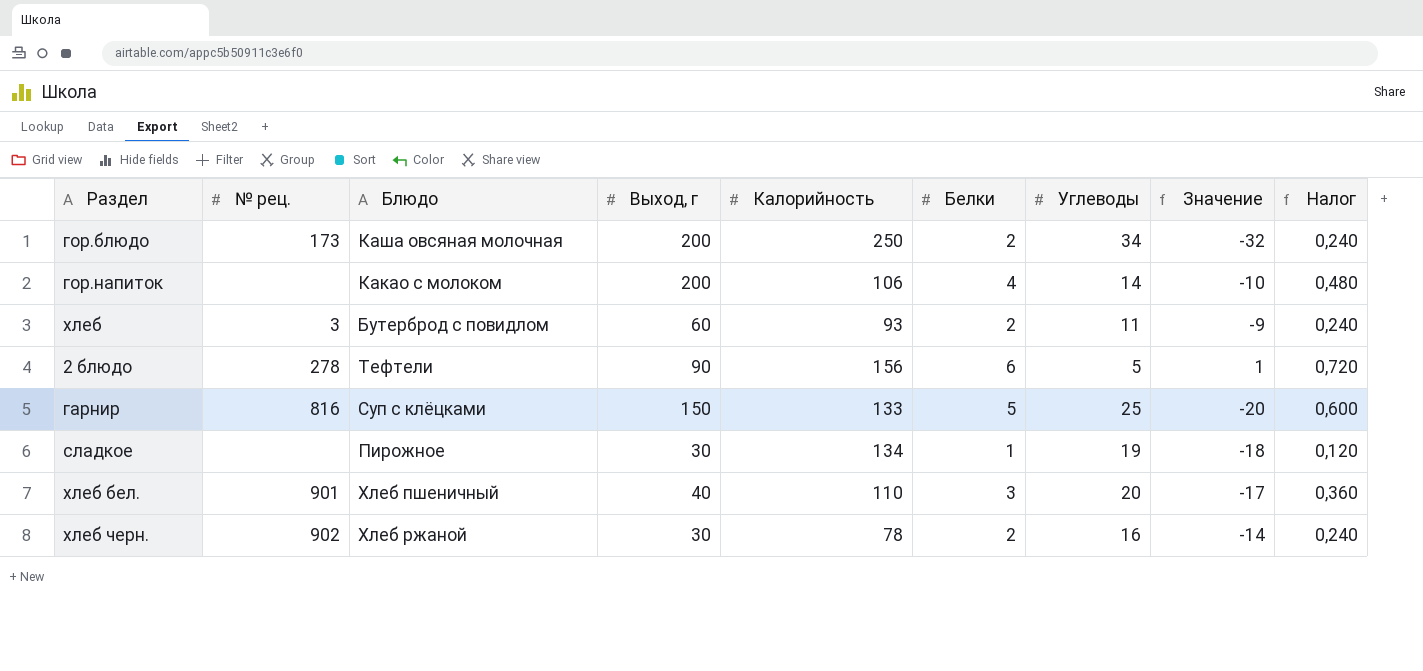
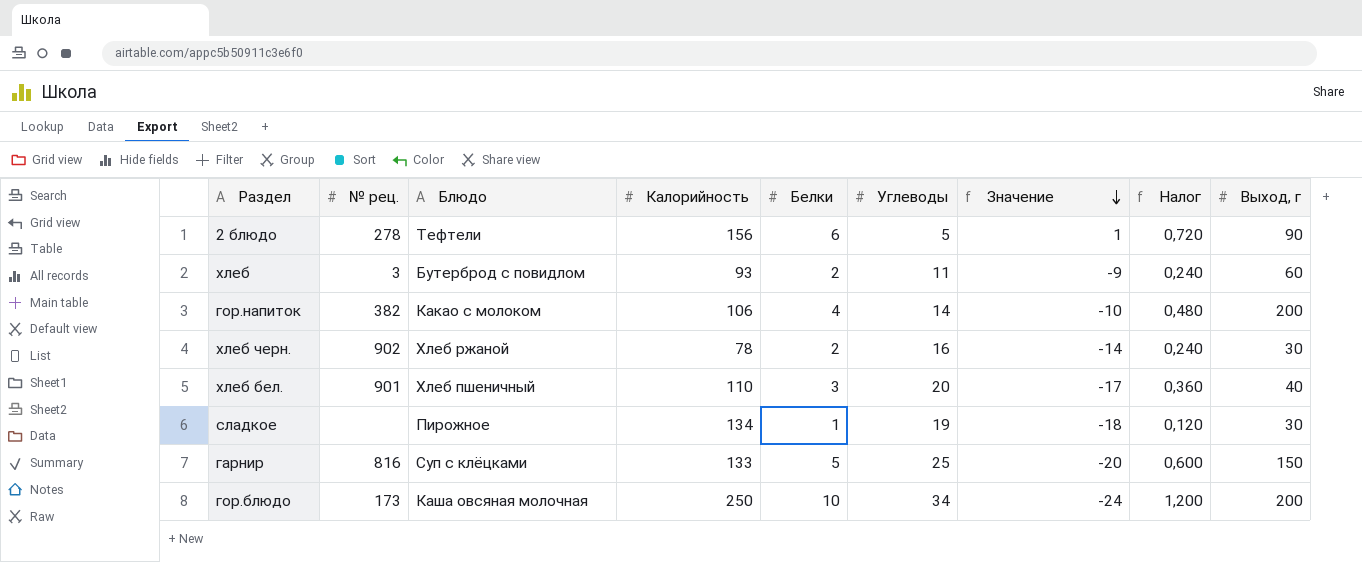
row order: none -> Значение descending
column Выход, г | position: 4 -> 9
гор.напиток | № рец.: none -> 382
гор.блюдо | Белки: 2 -> 10
гор.блюдо | Значение: -32 -> -24
гор.блюдо | Налог: 0,240 -> 1,200

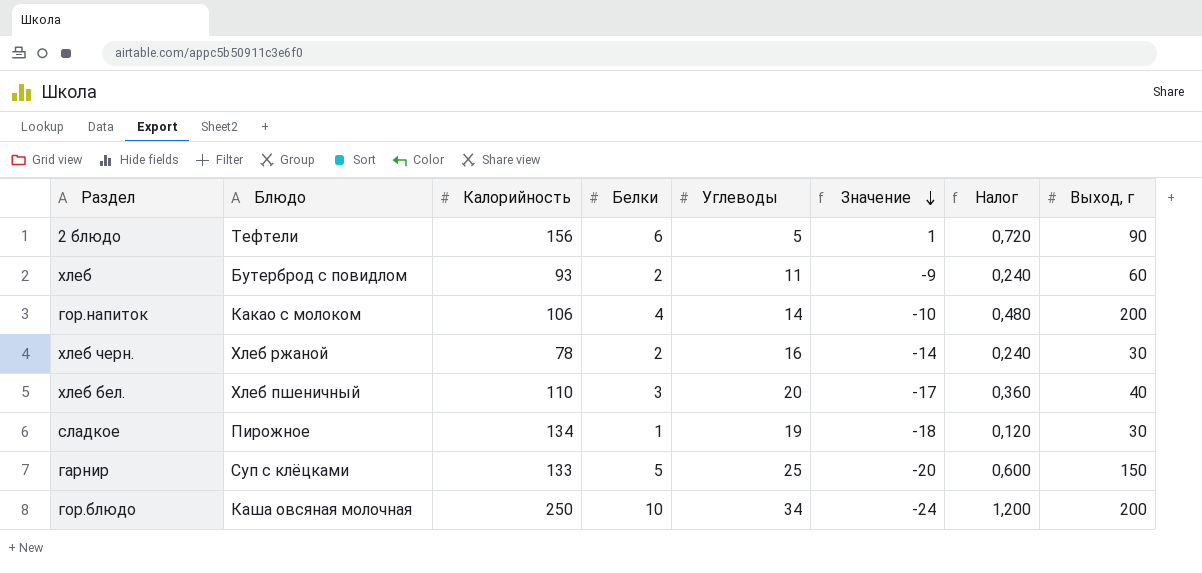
column № рец. | position: 2 -> none

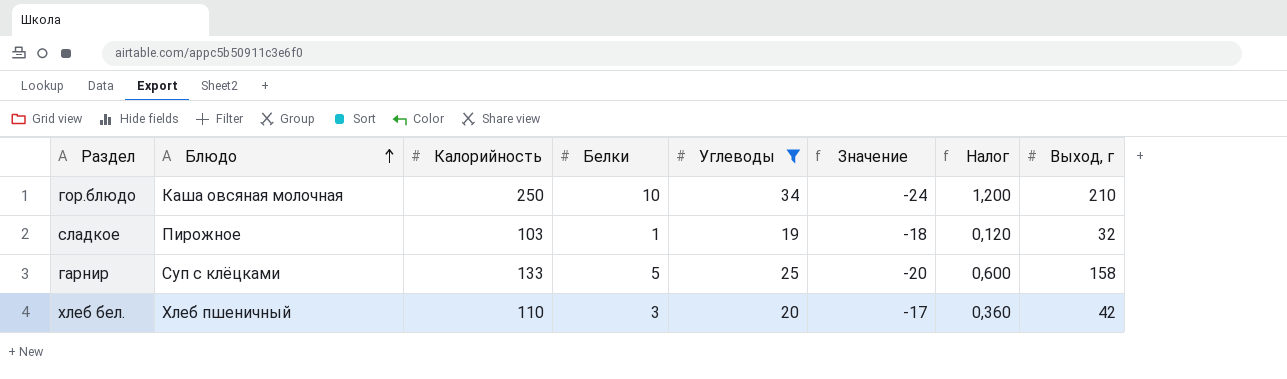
filter: none -> Углеводы >= 19
row order: Значение descending -> Блюдо ascending
гор.блюдо | Выход, г: 200 -> 210
сладкое | Калорийность: 134 -> 103
сладкое | Выход, г: 30 -> 32
гарнир | Выход, г: 150 -> 158
хлеб бел. | Выход, г: 40 -> 42

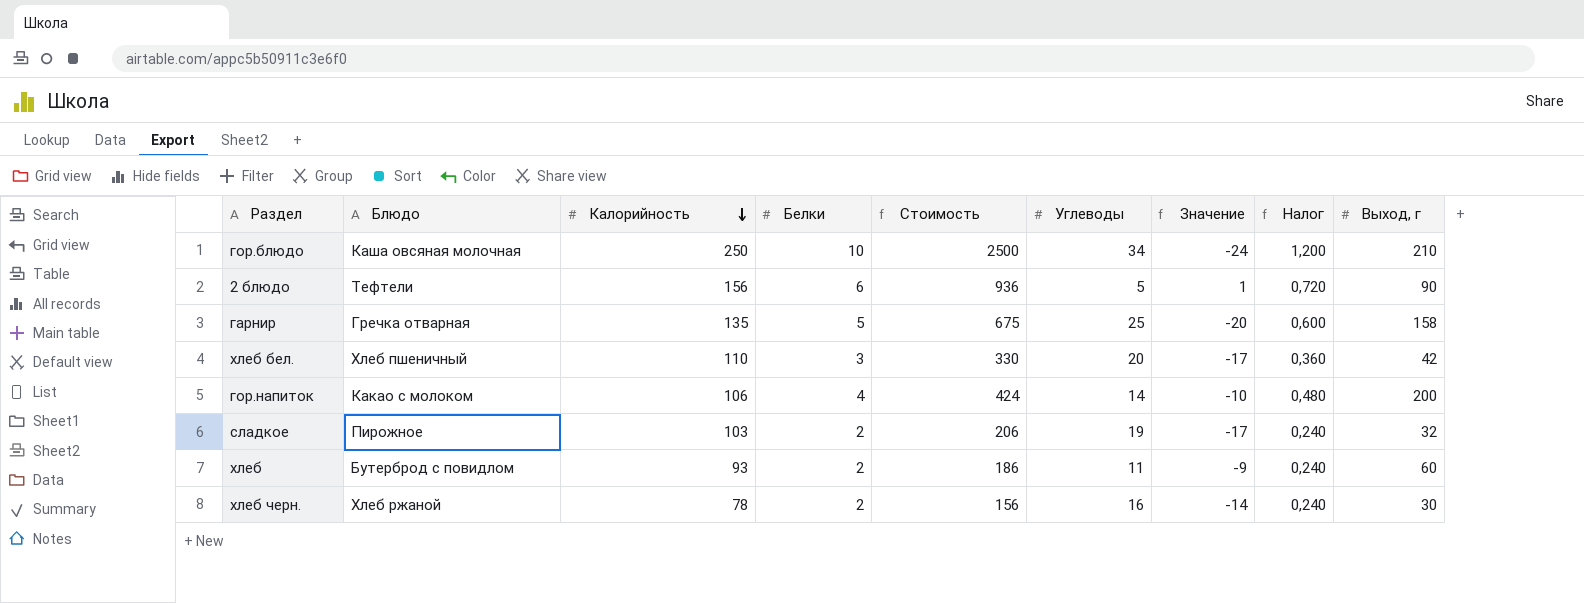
filter: Углеводы >= 19 -> none
row order: Блюдо ascending -> Калорийность descending
column Стоимость | formula: none -> [Калорийность] * [Белки]
гарнир | Блюдо: Суп с клёцками -> Гречка отварная
гарнир | Калорийность: 133 -> 135
сладкое | Белки: 1 -> 2
сладкое | Значение: -18 -> -17
сладкое | Налог: 0,120 -> 0,240

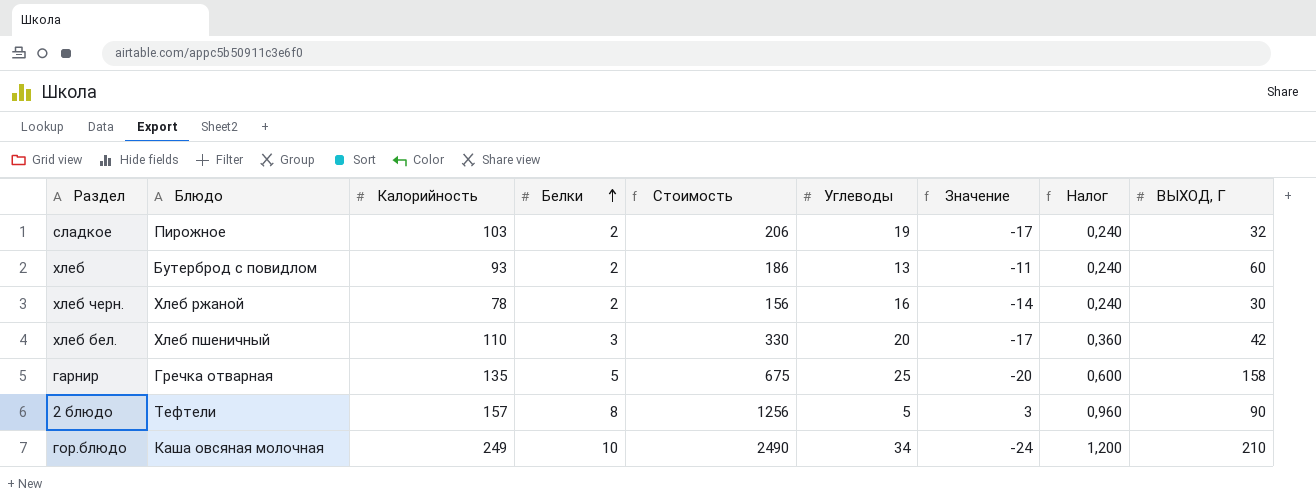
row order: Калорийность descending -> Белки ascending
column name: Выход, г -> ВЫХОД, Г
row гор.напиток: Какао с молоком | 106 | 4 | 424 | 14 | -10 | 0,480 | 200 -> none
хлеб | Углеводы: 11 -> 13
хлеб | Значение: -9 -> -11
2 блюдо | Калорийность: 156 -> 157
2 блюдо | Белки: 6 -> 8
2 блюдо | Стоимость: 936 -> 1256
2 блюдо | Значение: 1 -> 3
2 блюдо | Налог: 0,720 -> 0,960
гор.блюдо | Калорийность: 250 -> 249
гор.блюдо | Стоимость: 2500 -> 2490

